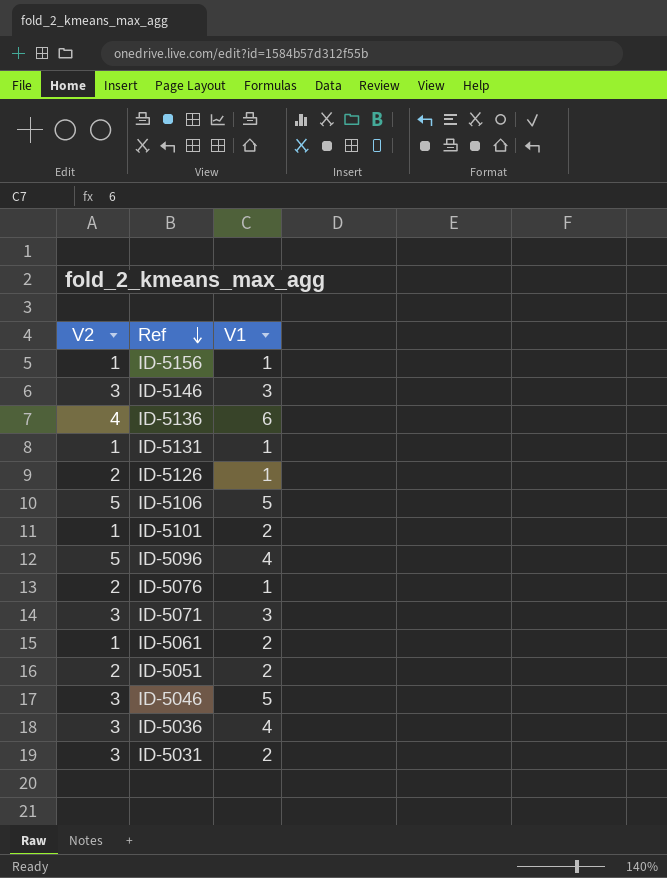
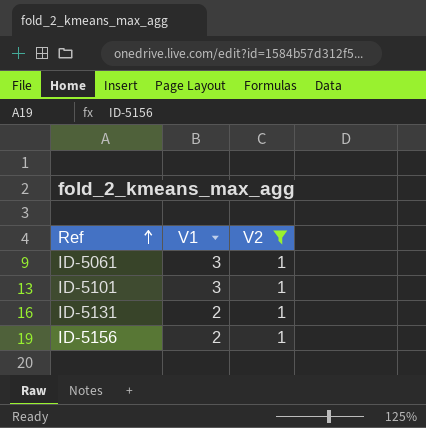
filter: none -> V2 = 1
row order: Ref descending -> Ref ascending
column V2 | position: 1 -> 3
ID-5061 | V1: 2 -> 3
ID-5101 | V1: 2 -> 3
ID-5131 | V1: 1 -> 2
ID-5156 | V1: 1 -> 2

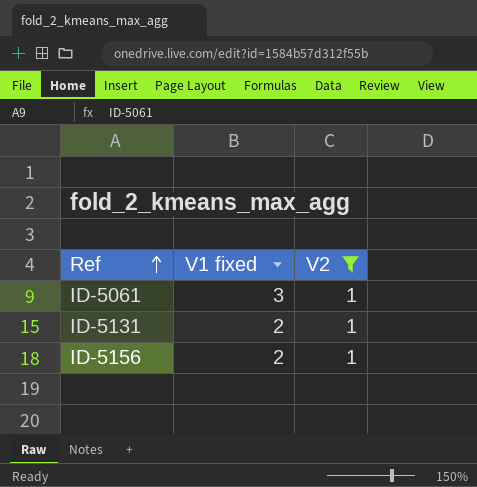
column name: V1 -> V1 fixed
row ID-5101: 3 | 1 -> none

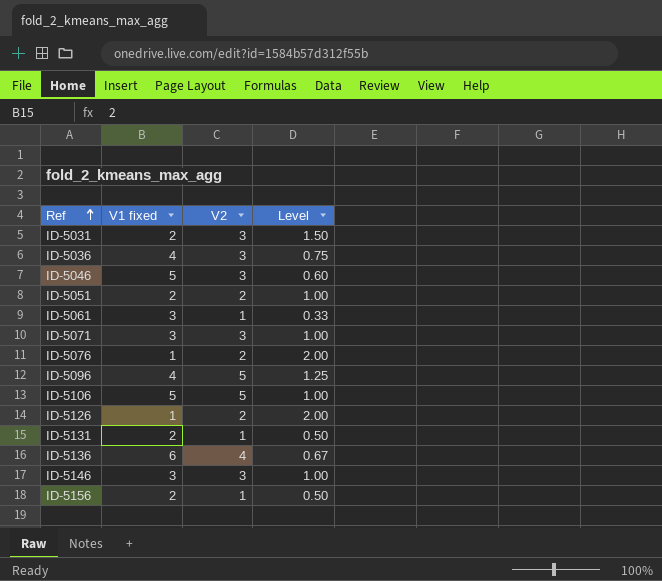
filter: V2 = 1 -> none
column Level | formula: none -> [V2] / [V1 fixed]

